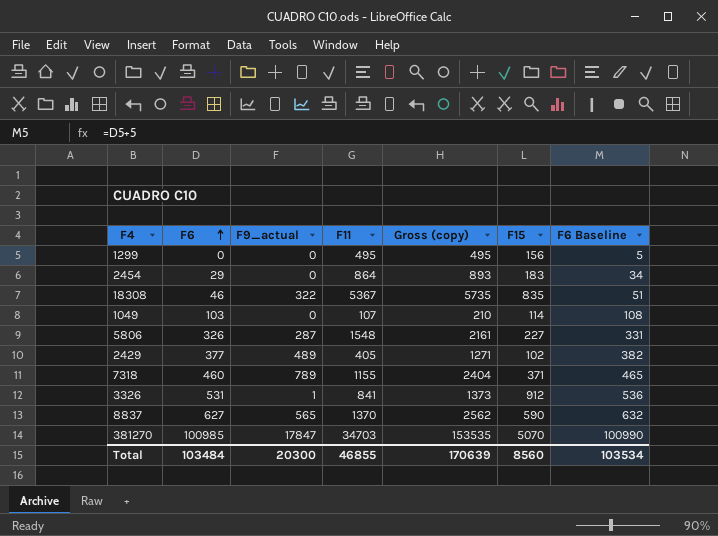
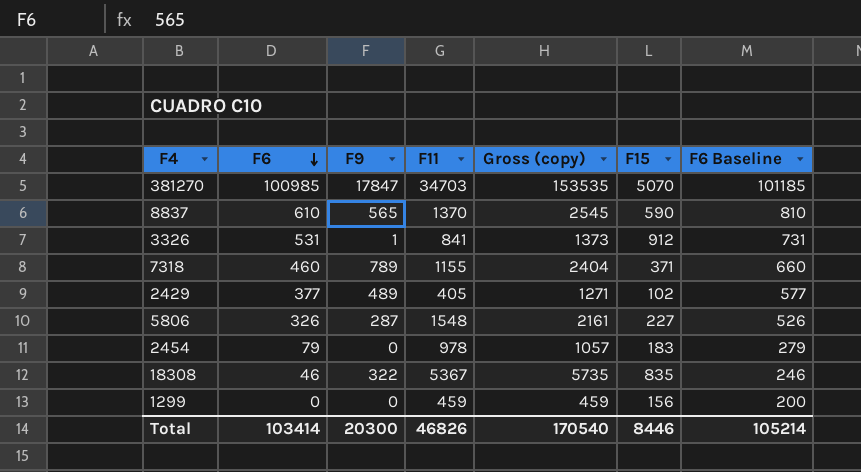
row order: F6 ascending -> F6 descending
column name: F9_actual -> F9
column F6 Baseline | formula: [F6] + 5 -> [F6] + 200
row 1049: 103 | 0 | 107 | 210 | 114 | 108 -> none
8837 | F6: 627 -> 610
8837 | Gross (copy): 2562 -> 2545
2454 | F6: 29 -> 79
2454 | F11: 864 -> 978
2454 | Gross (copy): 893 -> 1057
1299 | F11: 495 -> 459
1299 | Gross (copy): 495 -> 459
Total | F6: 103484 -> 103414
Total | F11: 46855 -> 46826
Total | Gross (copy): 170639 -> 170540
Total | F15: 8560 -> 8446
Total | F6 Baseline: 103534 -> 105214

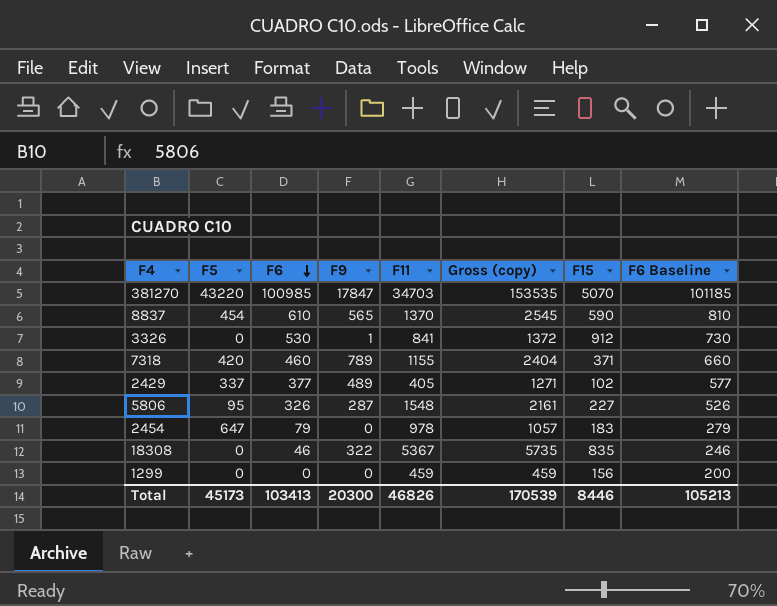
column F5 | position: none -> 2
3326 | F6: 531 -> 530
3326 | Gross (copy): 1373 -> 1372
3326 | F6 Baseline: 731 -> 730
Total | F6: 103414 -> 103413
Total | Gross (copy): 170540 -> 170539
Total | F6 Baseline: 105214 -> 105213

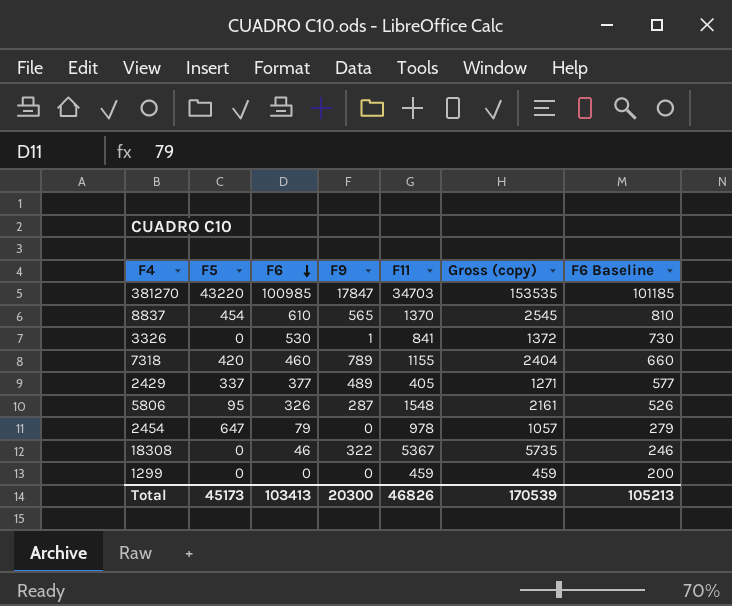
column F15 | position: 7 -> none

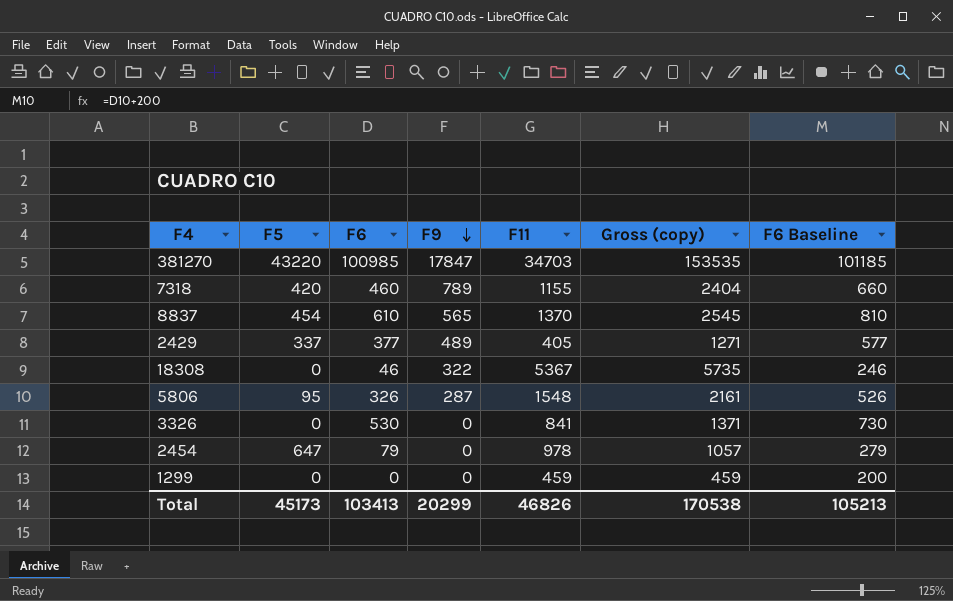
row order: F6 descending -> F9 descending
3326 | F9: 1 -> 0
3326 | Gross (copy): 1372 -> 1371
Total | F9: 20300 -> 20299
Total | Gross (copy): 170539 -> 170538

